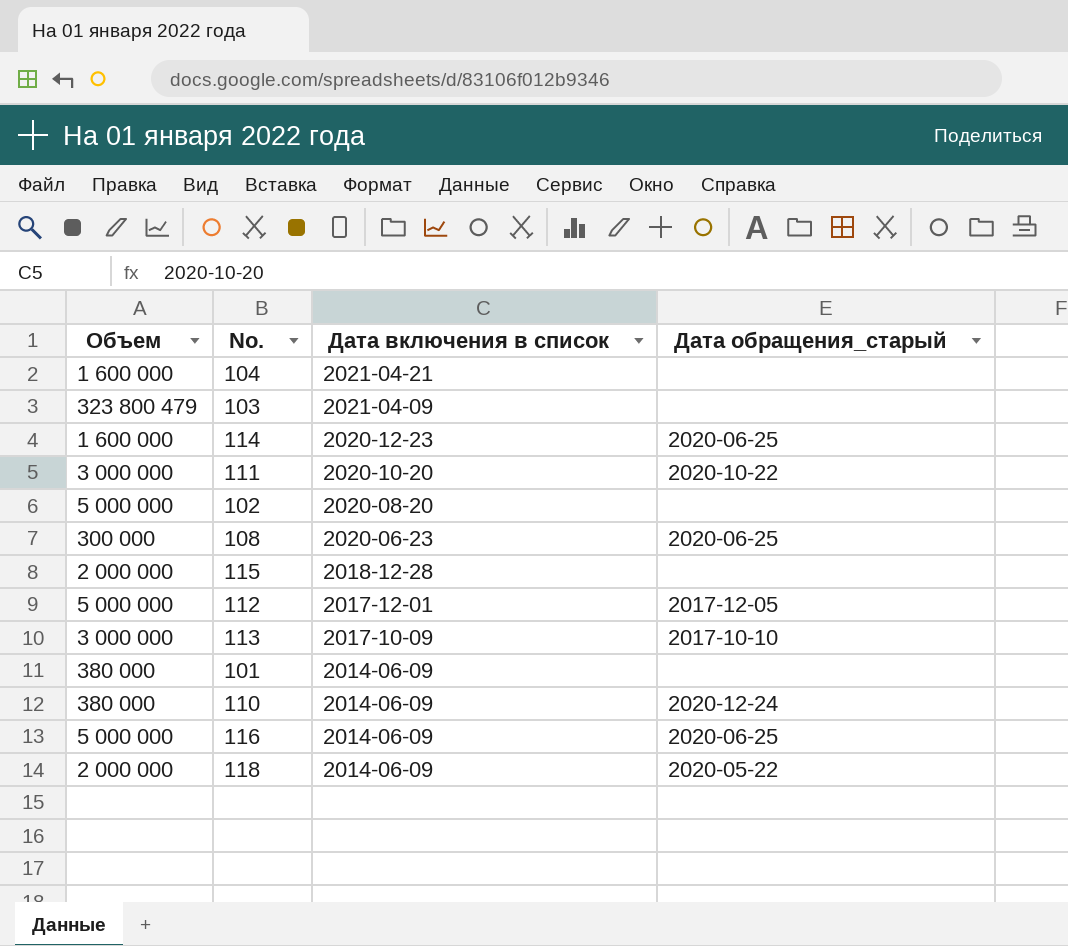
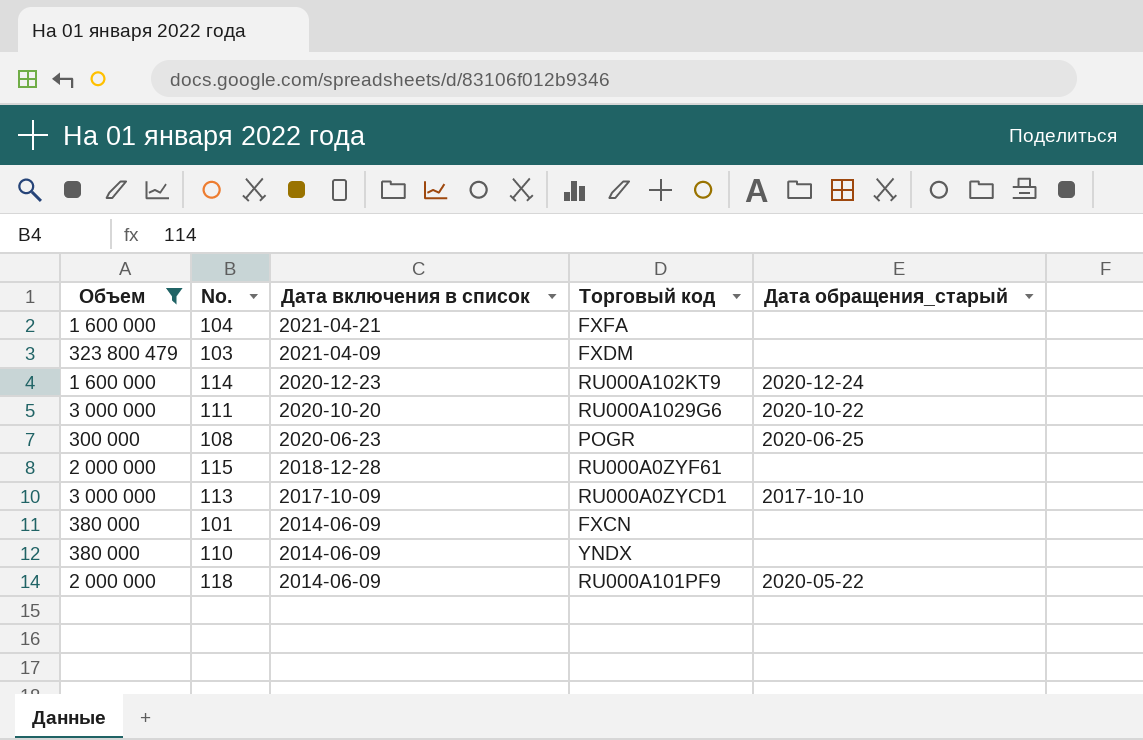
filter: none -> Объем != 5 000 000
column Торговый код | position: none -> 4
114 | Дата обращения_старый: 2020-06-25 -> 2020-12-24
110 | Дата обращения_старый: 2020-12-24 -> none

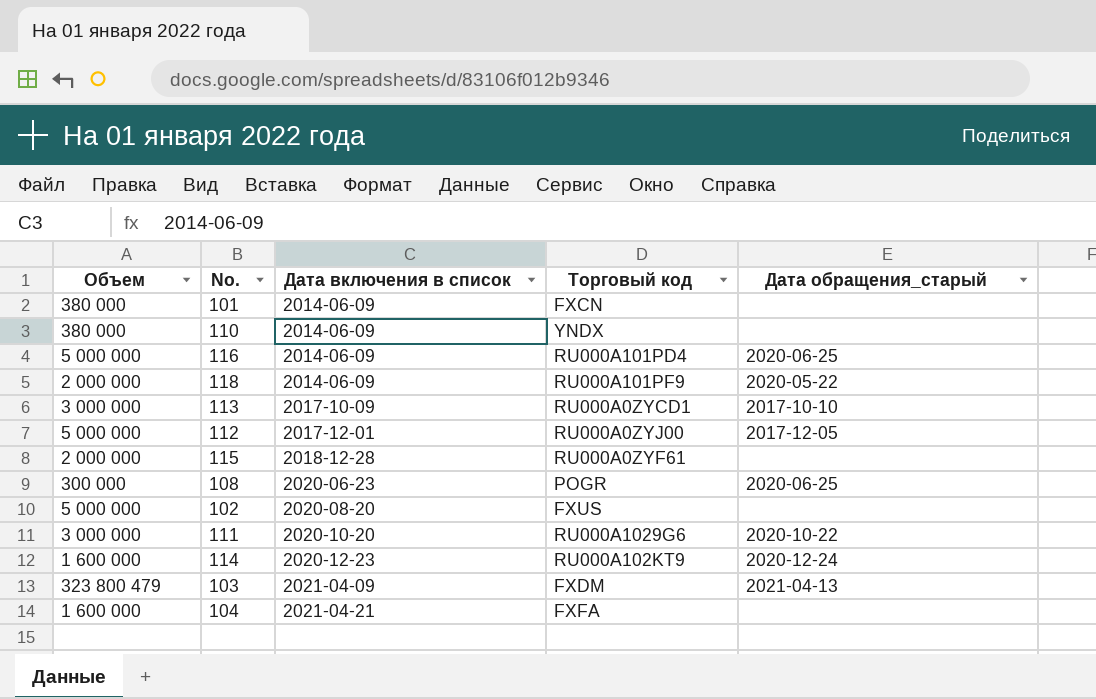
filter: Объем != 5 000 000 -> none
row order: Дата включения в список descending -> Дата включения в список ascending
103 | Дата обращения_старый: none -> 2021-04-13

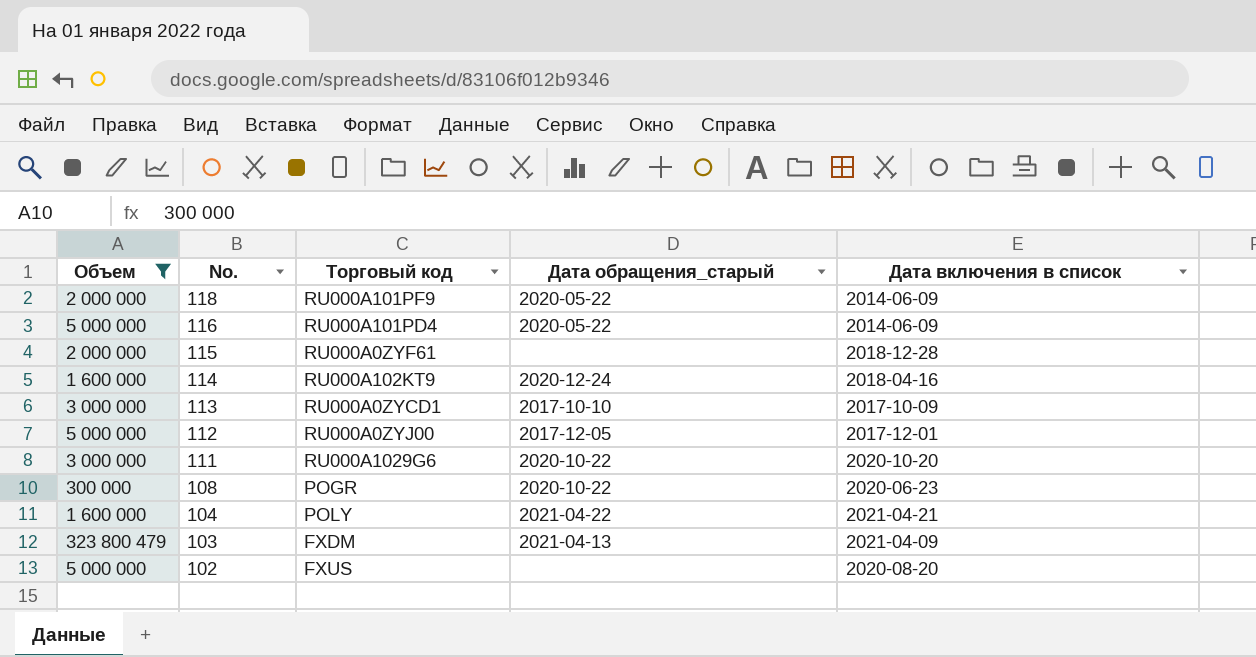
filter: none -> Объем != 380 000
row order: Дата включения в список ascending -> No. descending
column Дата включения в список | position: 3 -> 5
116 | Дата обращения_старый: 2020-06-25 -> 2020-05-22
114 | Дата включения в список: 2020-12-23 -> 2018-04-16
108 | Дата обращения_старый: 2020-06-25 -> 2020-10-22
104 | Торговый код: FXFA -> POLY
104 | Дата обращения_старый: none -> 2021-04-22

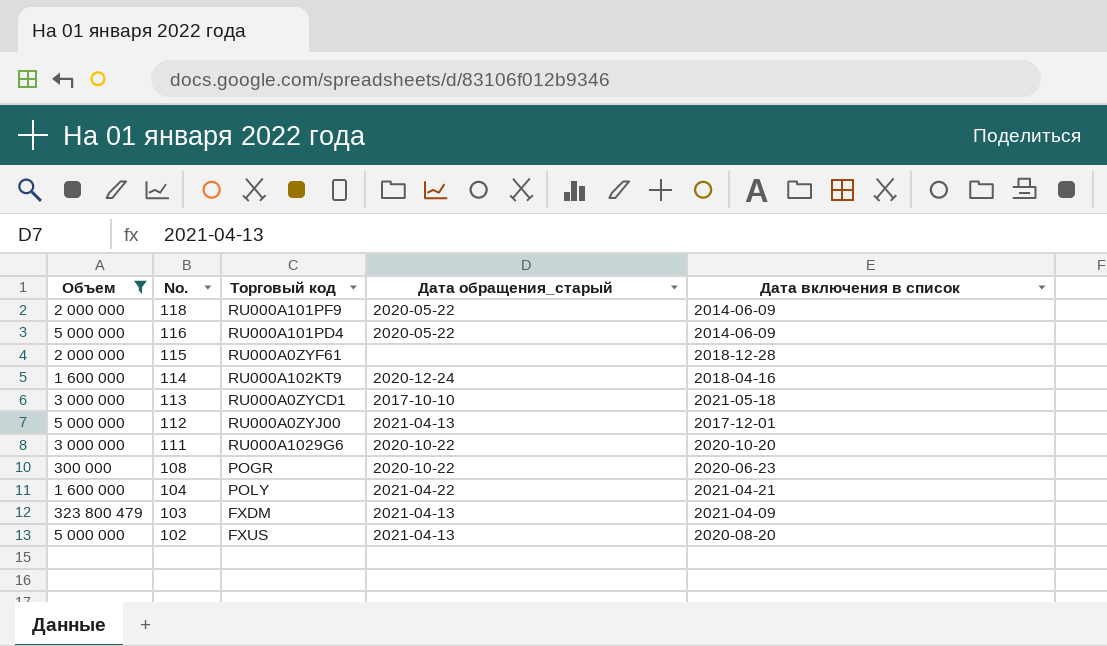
113 | Дата включения в список: 2017-10-09 -> 2021-05-18
112 | Дата обращения_старый: 2017-12-05 -> 2021-04-13
102 | Дата обращения_старый: none -> 2021-04-13

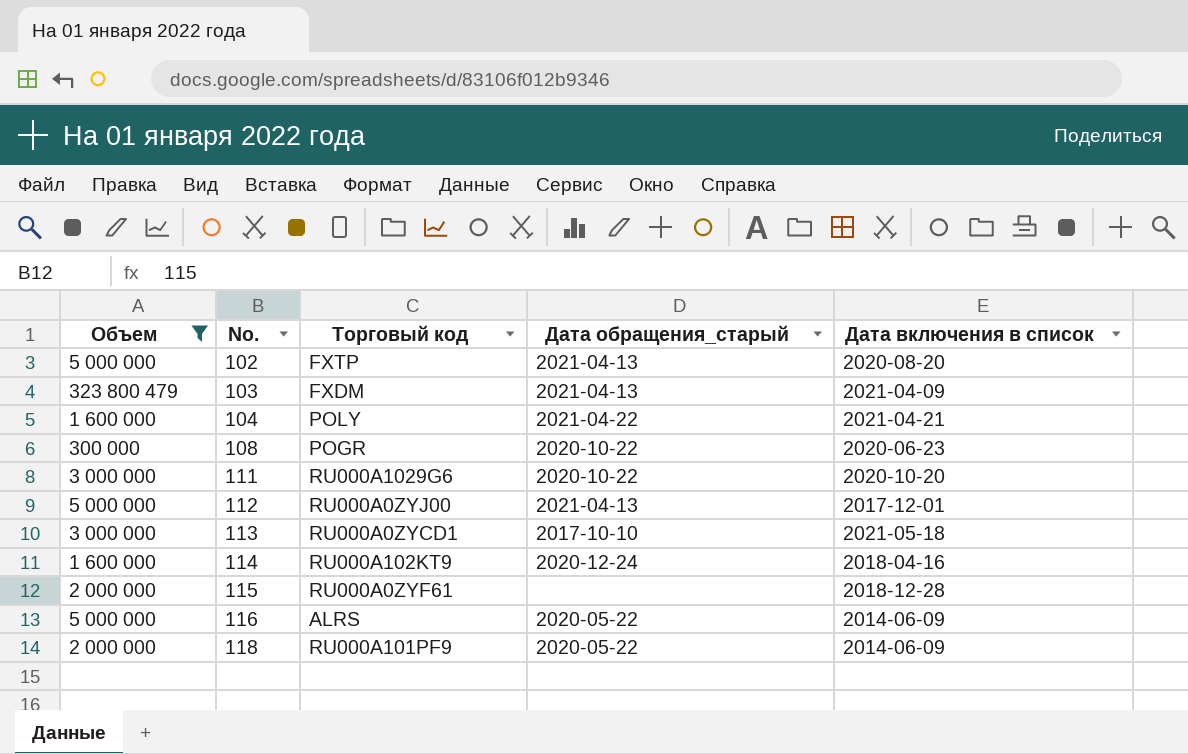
row order: No. descending -> No. ascending
102 | Торговый код: FXUS -> FXTP
116 | Торговый код: RU000A101PD4 -> ALRS

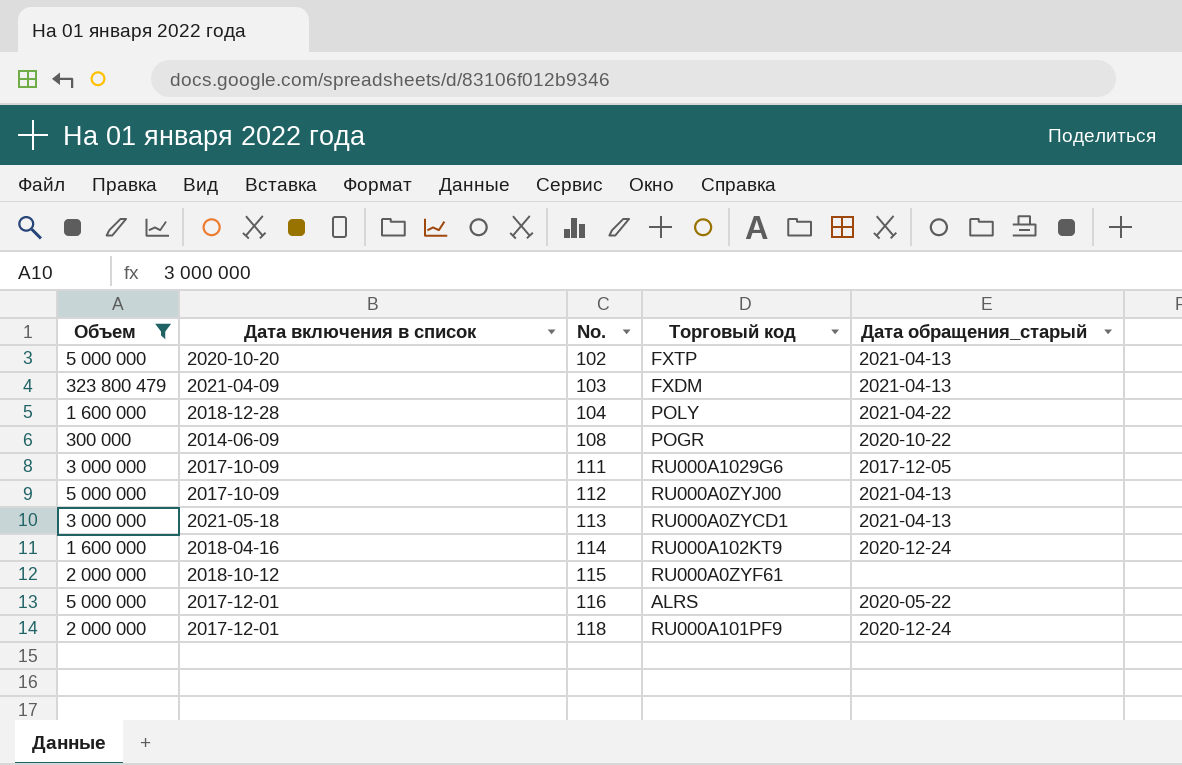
column Дата включения в список | position: 5 -> 2
102 | Дата включения в список: 2020-08-20 -> 2020-10-20
104 | Дата включения в список: 2021-04-21 -> 2018-12-28
108 | Дата включения в список: 2020-06-23 -> 2014-06-09
111 | Дата включения в список: 2020-10-20 -> 2017-10-09
111 | Дата обращения_старый: 2020-10-22 -> 2017-12-05
112 | Дата включения в список: 2017-12-01 -> 2017-10-09
113 | Дата обращения_старый: 2017-10-10 -> 2021-04-13
115 | Дата включения в список: 2018-12-28 -> 2018-10-12
116 | Дата включения в список: 2014-06-09 -> 2017-12-01
118 | Дата включения в список: 2014-06-09 -> 2017-12-01
118 | Дата обращения_старый: 2020-05-22 -> 2020-12-24

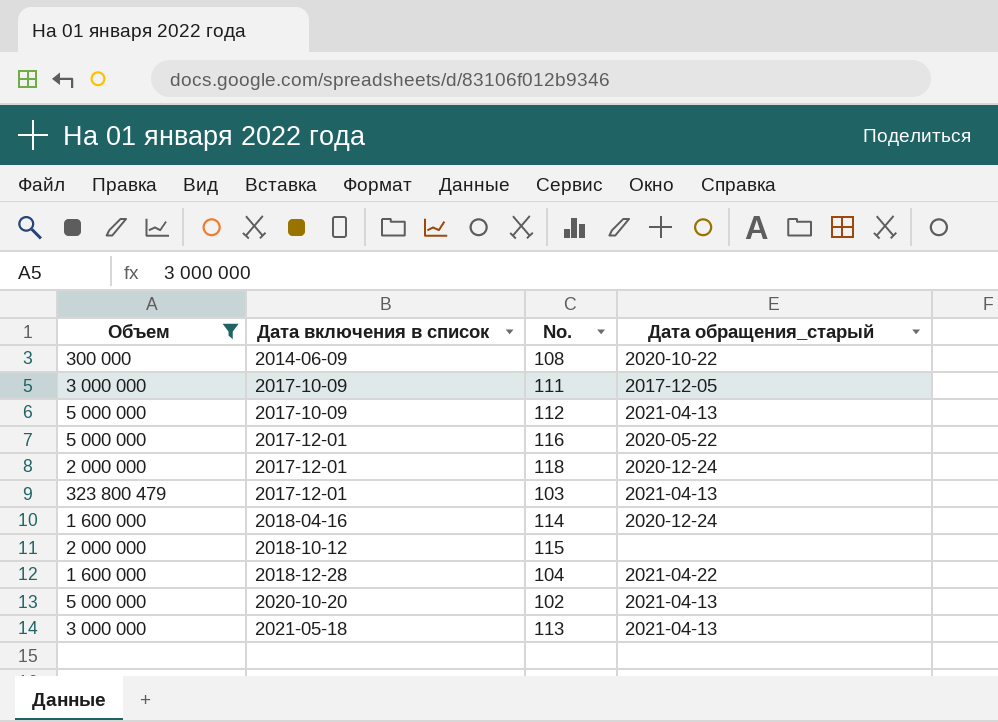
row order: No. ascending -> Дата включения в список ascending
column Торговый код | position: 4 -> none
103 | Дата включения в список: 2021-04-09 -> 2017-12-01

